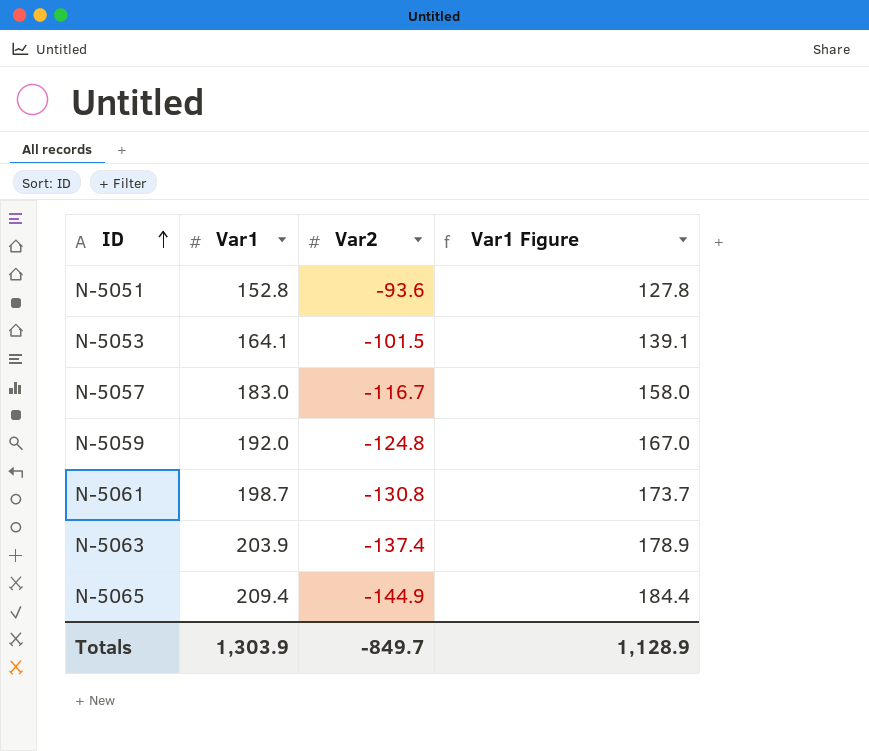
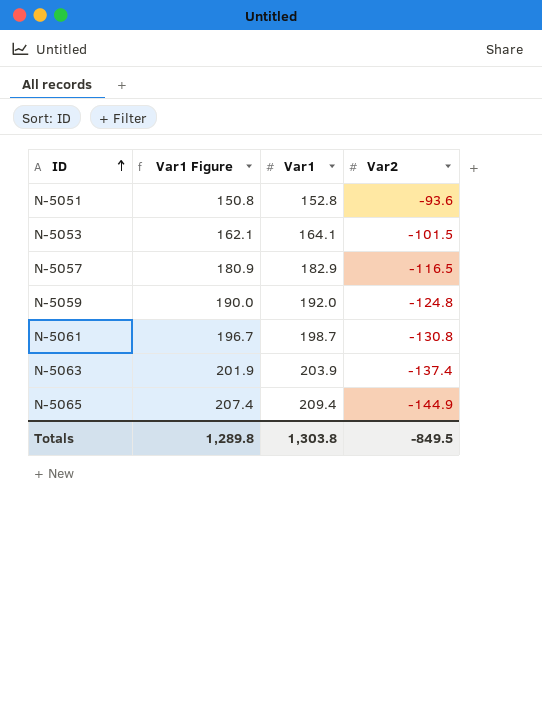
column Var1 Figure | formula: [Var1] - 25 -> [Var1] - 2
column Var1 Figure | position: 4 -> 2
N-5057 | Var1: 183.0 -> 182.9
N-5057 | Var2: -116.7 -> -116.5
Totals | Var1 Figure: 1,128.9 -> 1,289.8
Totals | Var1: 1,303.9 -> 1,303.8
Totals | Var2: -849.7 -> -849.5

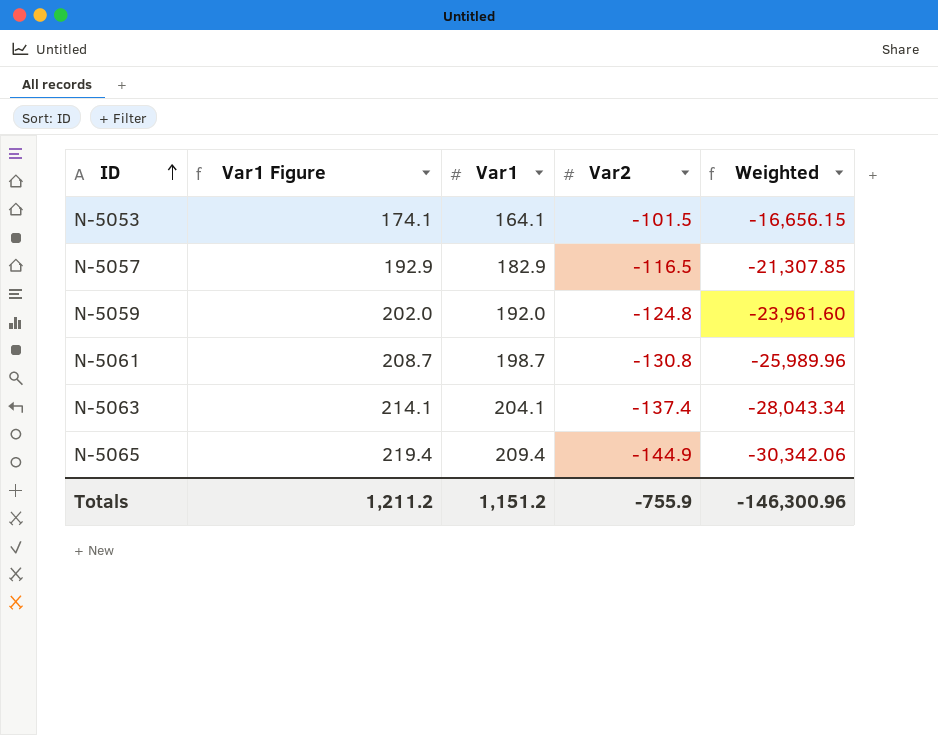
column Var1 Figure | formula: [Var1] - 2 -> [Var1] + 10
column Weighted | formula: none -> [Var1] * [Var2]
row N-5051: 150.8 | 152.8 | -93.6 -> none
N-5063 | Var1: 203.9 -> 204.1
Totals | Var1 Figure: 1,289.8 -> 1,211.2
Totals | Var1: 1,303.8 -> 1,151.2
Totals | Var2: -849.5 -> -755.9

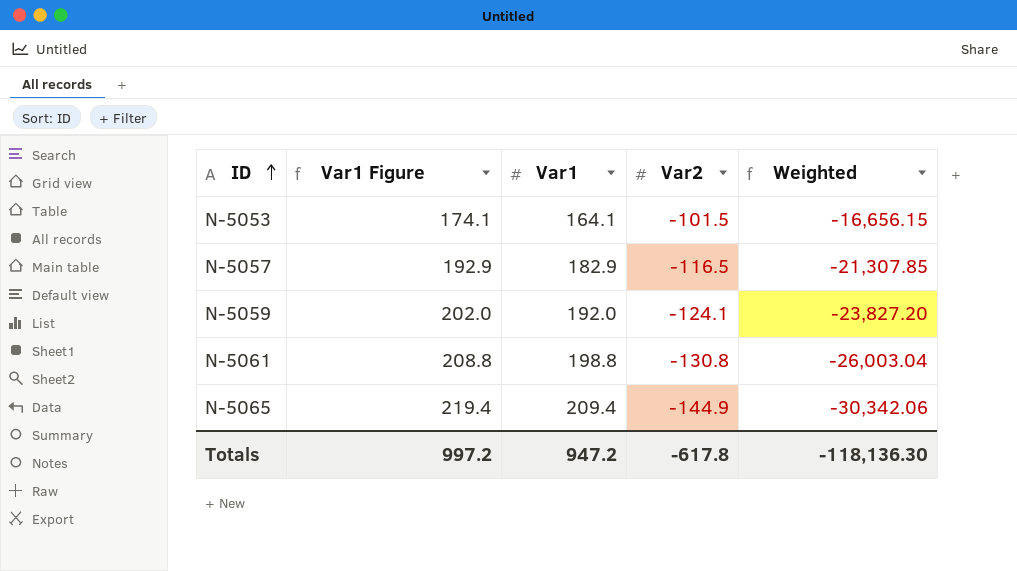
row N-5063: 214.1 | 204.1 | -137.4 | -28,043.34 -> none
N-5059 | Var2: -124.8 -> -124.1
N-5059 | Weighted: -23,961.60 -> -23,827.20
N-5061 | Var1 Figure: 208.7 -> 208.8
N-5061 | Var1: 198.7 -> 198.8
N-5061 | Weighted: -25,989.96 -> -26,003.04
Totals | Var1 Figure: 1,211.2 -> 997.2
Totals | Var1: 1,151.2 -> 947.2
Totals | Var2: -755.9 -> -617.8
Totals | Weighted: -146,300.96 -> -118,136.30

